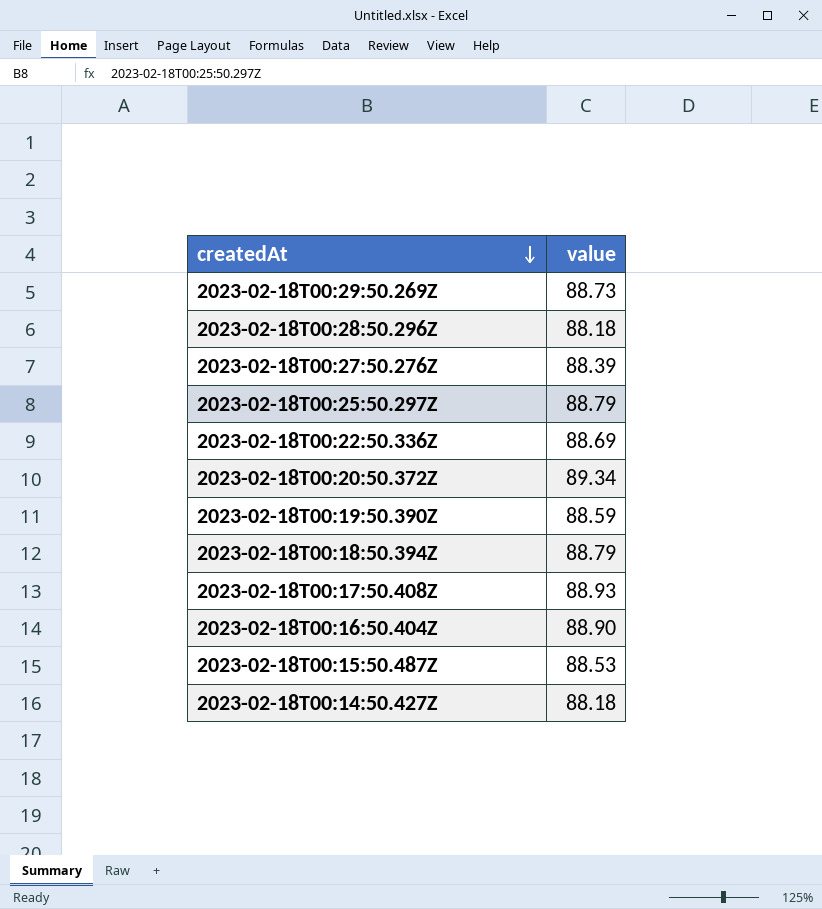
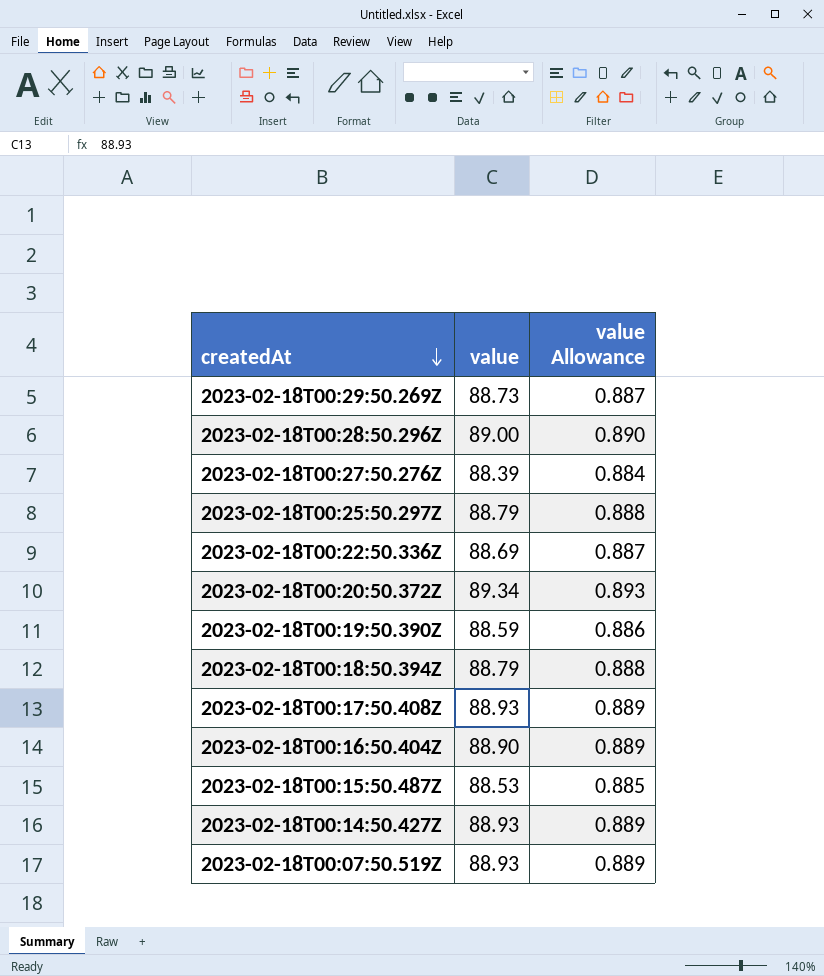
column value Allowance | formula: none -> [value] * 0.01
2023-02-18T00:28:50.296Z | value: 88.18 -> 89.00
2023-02-18T00:14:50.427Z | value: 88.18 -> 88.93
row 2023-02-18T00:07:50.519Z: none -> 88.93 | 0.889

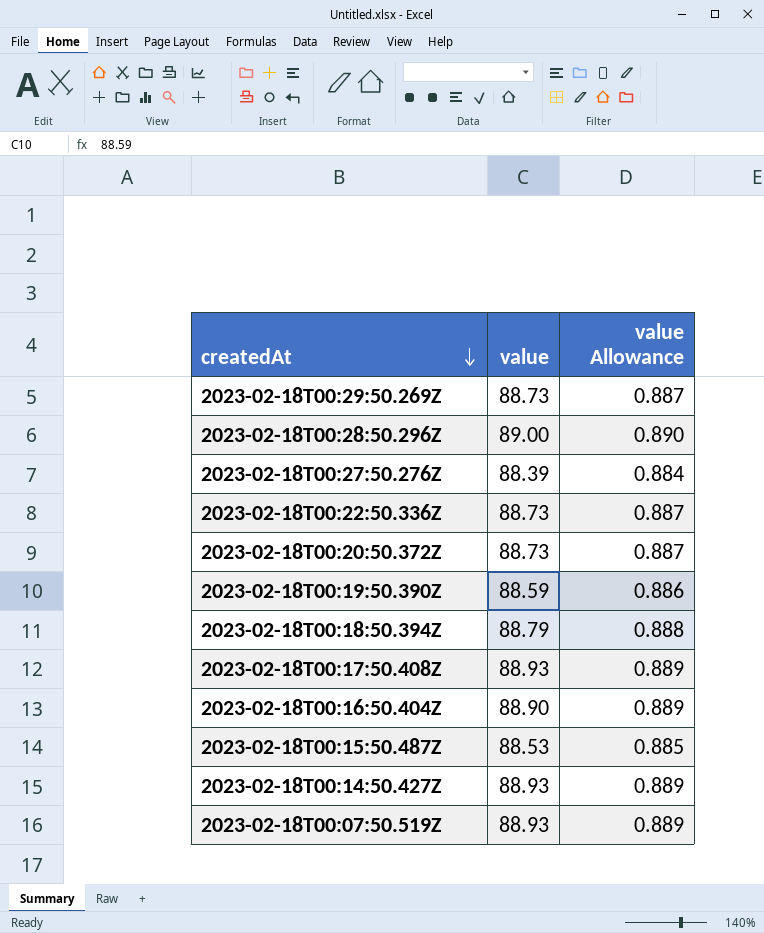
row 2023-02-18T00:25:50.297Z: 88.79 | 0.888 -> none
2023-02-18T00:22:50.336Z | value: 88.69 -> 88.73
2023-02-18T00:20:50.372Z | value: 89.34 -> 88.73
2023-02-18T00:20:50.372Z | value Allowance: 0.893 -> 0.887

